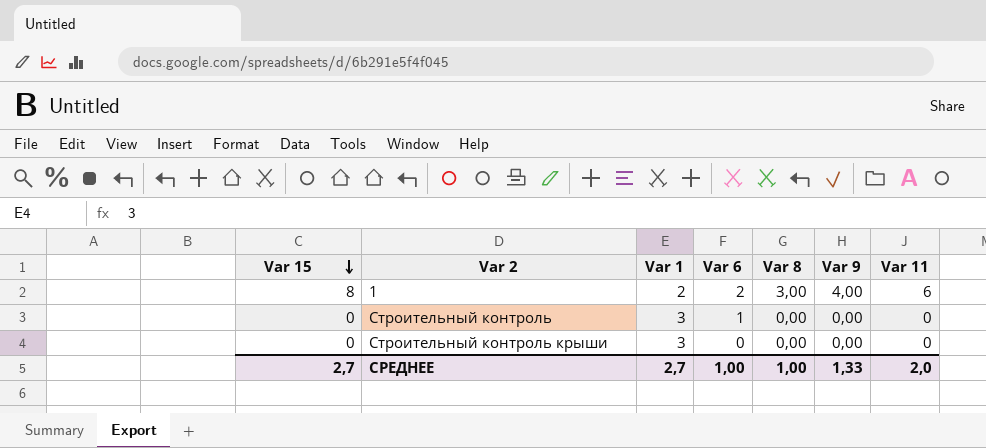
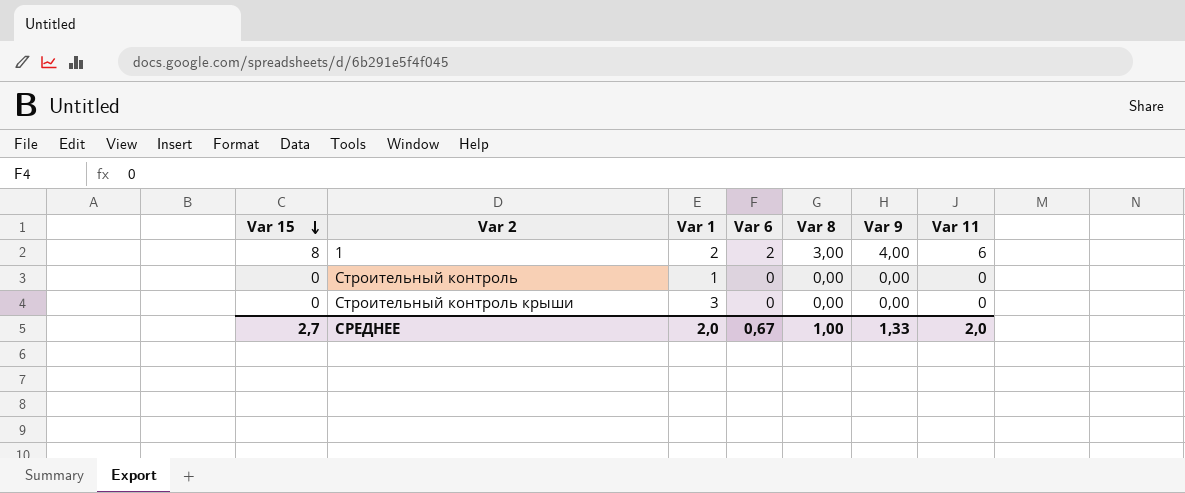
Строительный контроль | Var 1: 3 -> 1
Строительный контроль | Var 6: 1 -> 0
СРЕДНЕЕ | Var 1: 2,7 -> 2,0
СРЕДНЕЕ | Var 6: 1,00 -> 0,67

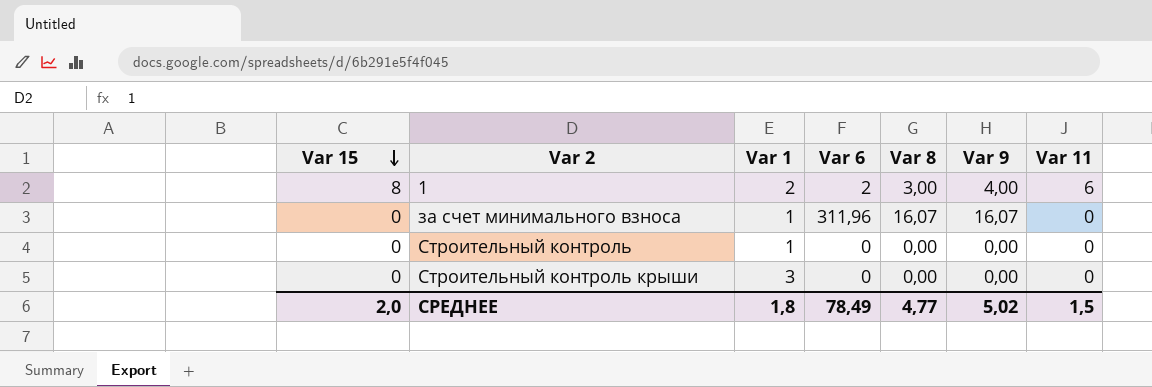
row за счет минимального взноса: none -> 0 | 1 | 311,96 | 16,07 | 16,07 | 0
СРЕДНЕЕ | Var 15: 2,7 -> 2,0
СРЕДНЕЕ | Var 1: 2,0 -> 1,8
СРЕДНЕЕ | Var 6: 0,67 -> 78,49
СРЕДНЕЕ | Var 8: 1,00 -> 4,77
СРЕДНЕЕ | Var 9: 1,33 -> 5,02
СРЕДНЕЕ | Var 11: 2,0 -> 1,5

